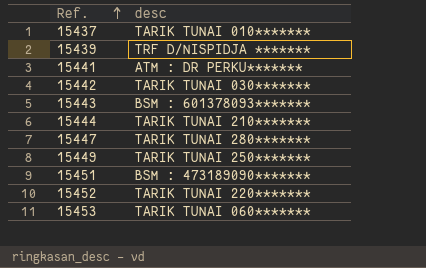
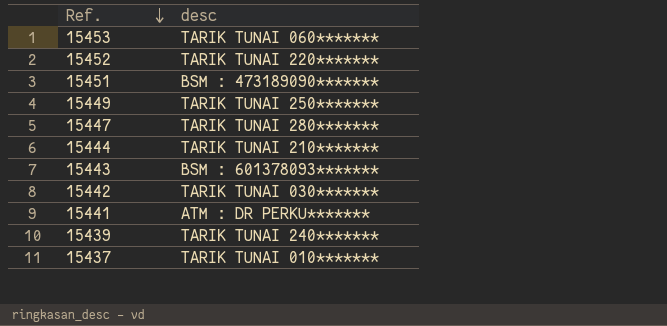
row order: Ref. ascending -> Ref. descending
15439 | desc: TRF D/NISPIDJA ******* -> TARIK TUNAI 240*******

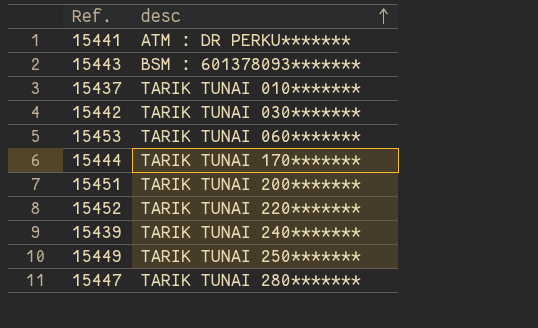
row order: Ref. descending -> desc ascending
15444 | desc: TARIK TUNAI 210******* -> TARIK TUNAI 170*******
15451 | desc: BSM : 473189090******* -> TARIK TUNAI 200*******

